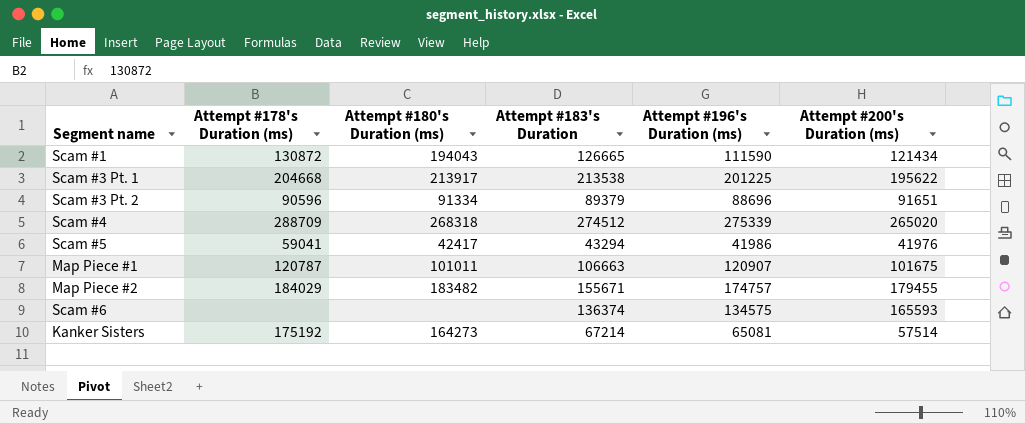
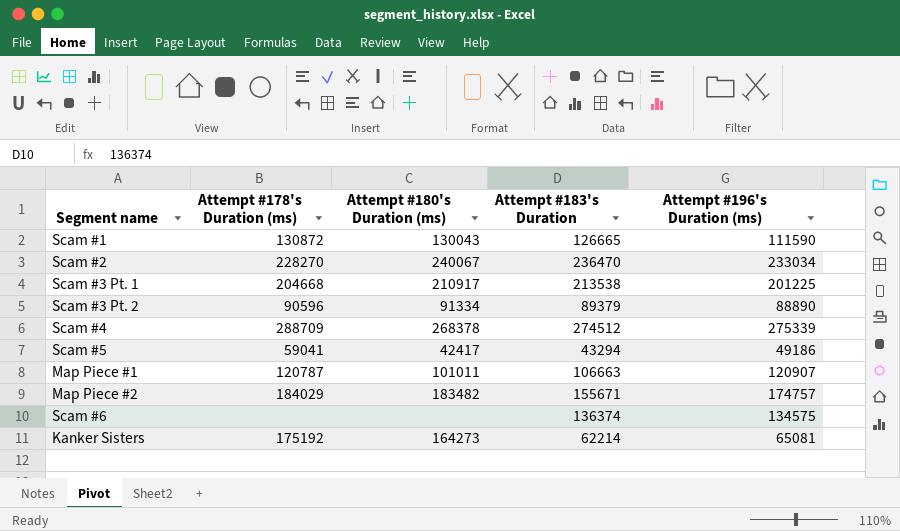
column Attempt #200's Duration (ms) | position: 6 -> none
Scam #1 | Attempt #180's Duration (ms): 194043 -> 130043
row Scam #2: none -> 228270 | 240067 | 236470 | 233034
Scam #3 Pt. 1 | Attempt #180's Duration (ms): 213917 -> 210917
Scam #3 Pt. 2 | Attempt #196's Duration (ms): 88696 -> 88890
Scam #4 | Attempt #180's Duration (ms): 268318 -> 268378
Scam #5 | Attempt #196's Duration (ms): 41986 -> 49186
Kanker Sisters | Attempt #183's Duration: 67214 -> 62214

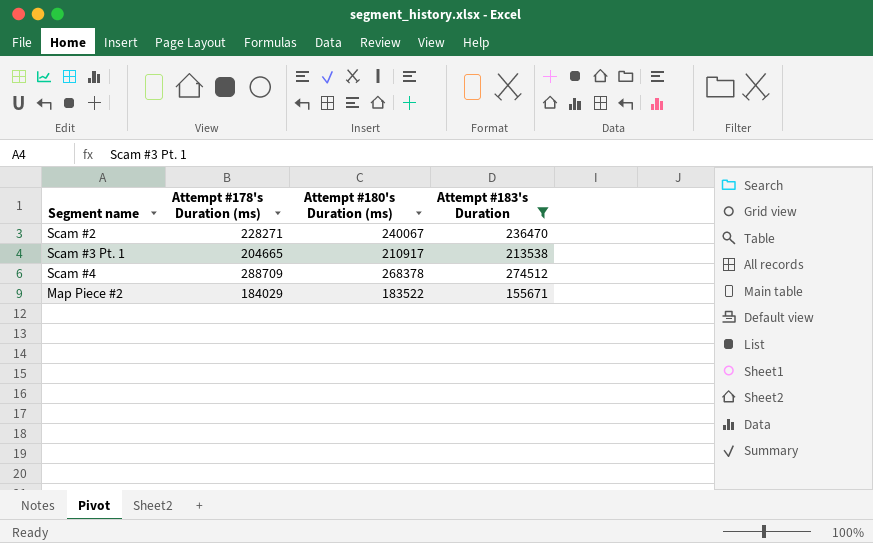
filter: none -> Attempt #183's Duration >= 155671
column Attempt #196's Duration (ms) | position: 5 -> none
Scam #2 | Attempt #178's Duration (ms): 228270 -> 228271
Scam #3 Pt. 1 | Attempt #178's Duration (ms): 204668 -> 204665
Map Piece #2 | Attempt #180's Duration (ms): 183482 -> 183522

